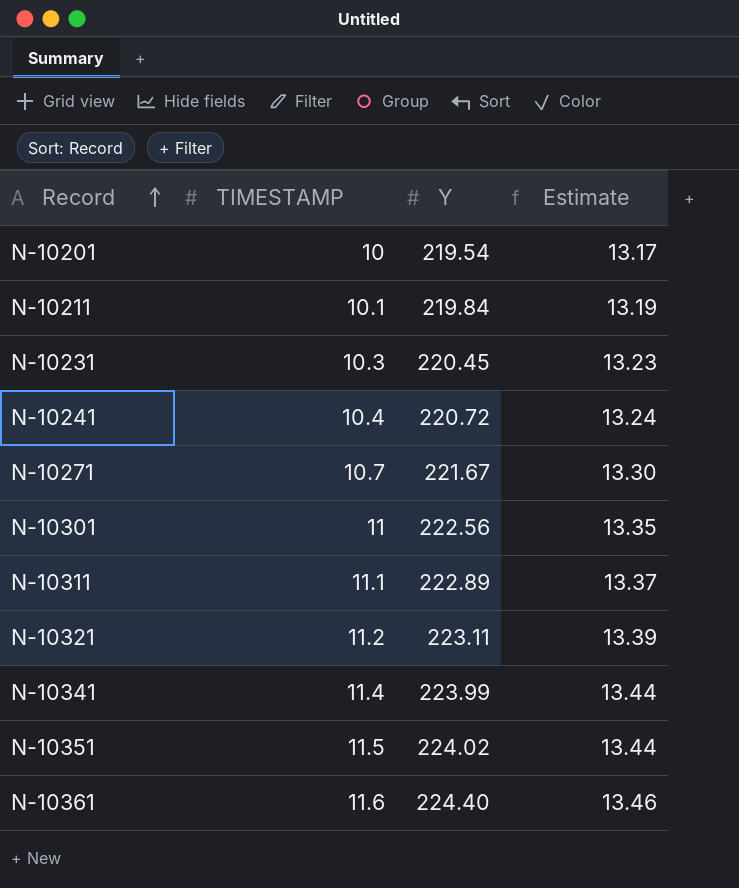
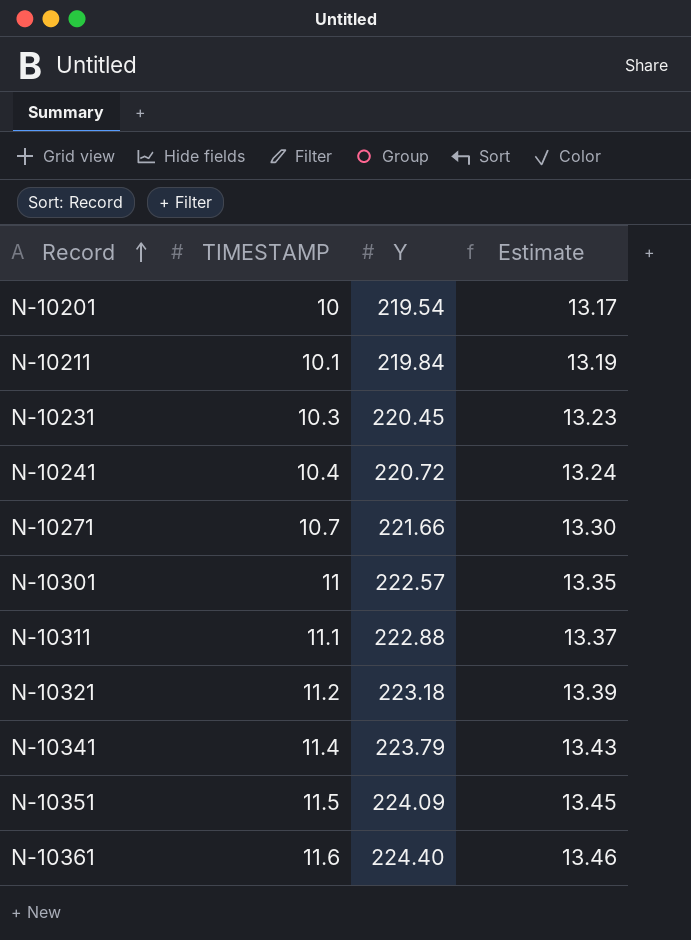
N-10271 | Y: 221.67 -> 221.66
N-10301 | Y: 222.56 -> 222.57
N-10311 | Y: 222.89 -> 222.88
N-10321 | Y: 223.11 -> 223.18
N-10341 | Y: 223.99 -> 223.79
N-10341 | Estimate: 13.44 -> 13.43
N-10351 | Y: 224.02 -> 224.09
N-10351 | Estimate: 13.44 -> 13.45

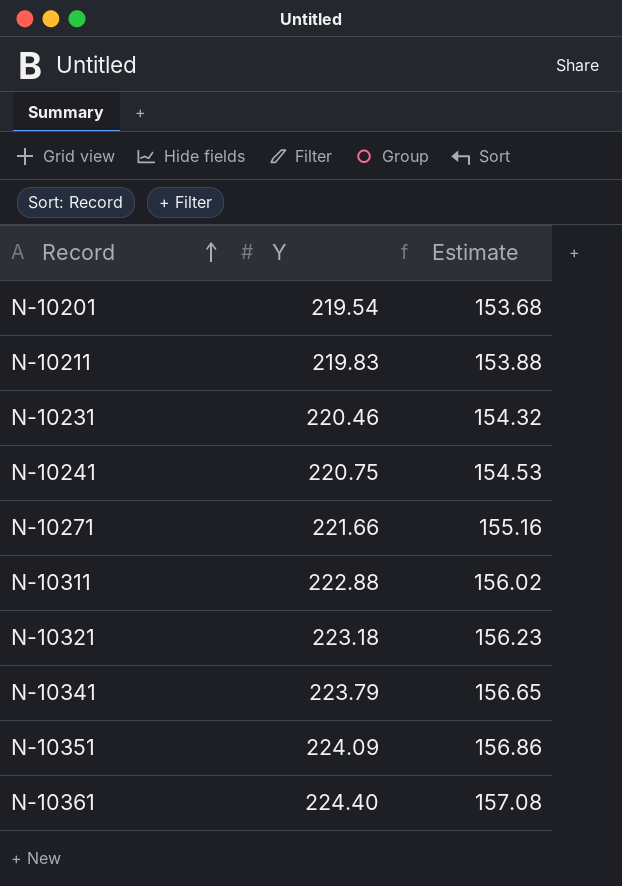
column TIMESTAMP | position: 2 -> none
column Estimate | formula: [Y] * 0.06 -> [Y] * 0.7
row N-10301: 11 | 222.57 | 13.35 -> none
N-10211 | Y: 219.84 -> 219.83
N-10231 | Y: 220.45 -> 220.46
N-10241 | Y: 220.72 -> 220.75

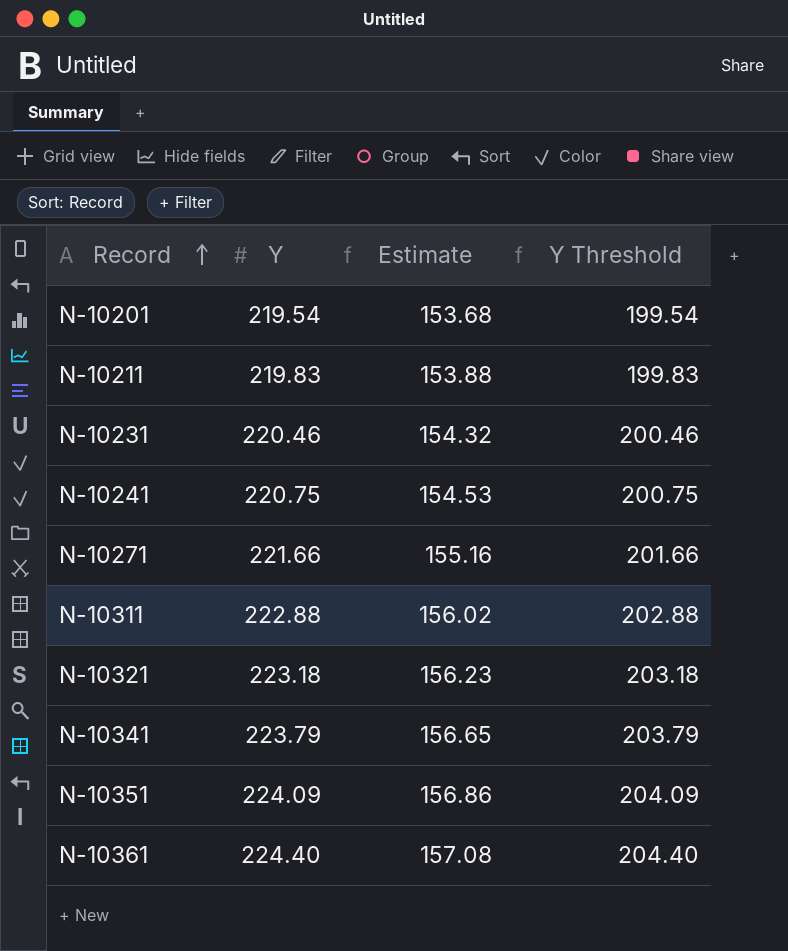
column Y Threshold | formula: none -> [Y] - 20

